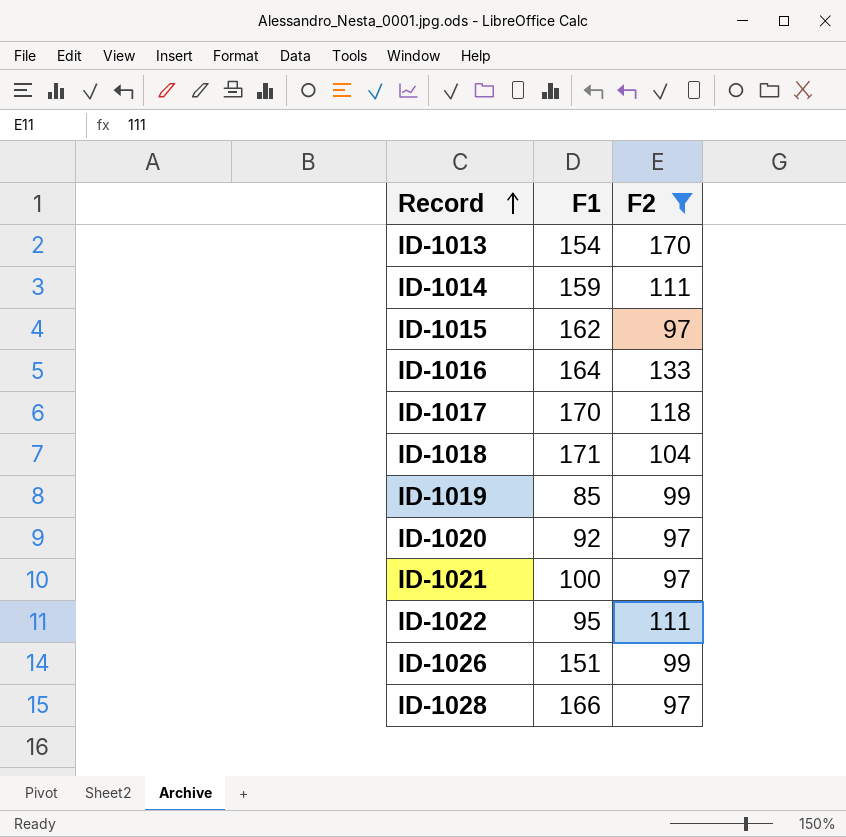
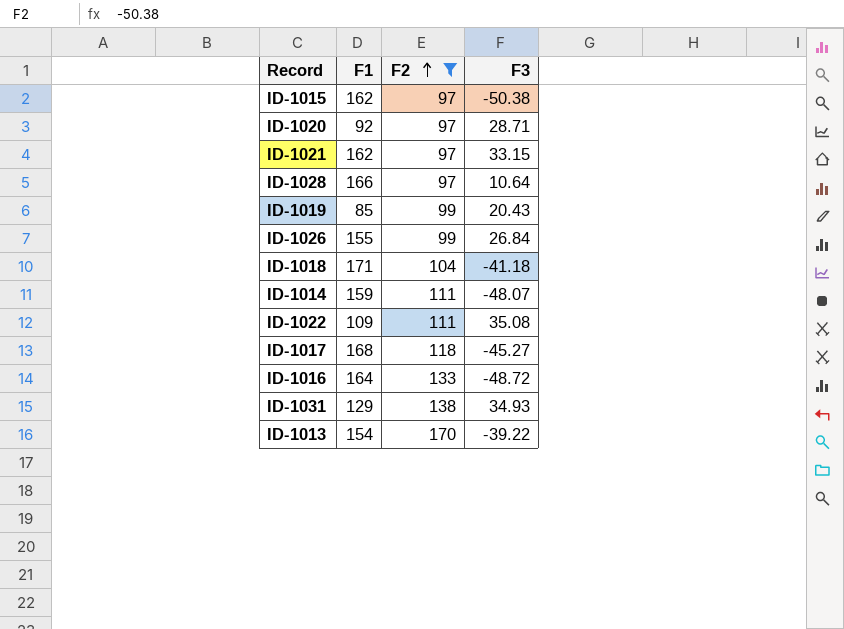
row order: Record ascending -> F2 ascending
column F3 | position: none -> 4
ID-1021 | F1: 100 -> 162
ID-1026 | F1: 151 -> 155
ID-1022 | F1: 95 -> 109
ID-1017 | F1: 170 -> 168
row ID-1031: none -> 129 | 138 | 34.93

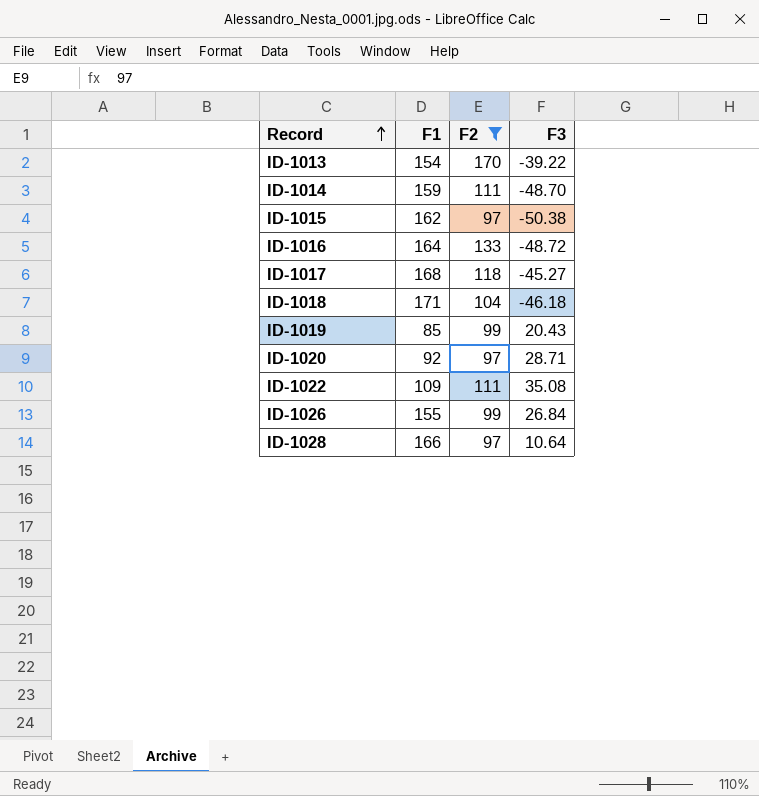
row order: F2 ascending -> Record ascending
row ID-1021: 162 | 97 | 33.15 -> none
row ID-1031: 129 | 138 | 34.93 -> none
ID-1014 | F3: -48.07 -> -48.70
ID-1018 | F3: -41.18 -> -46.18

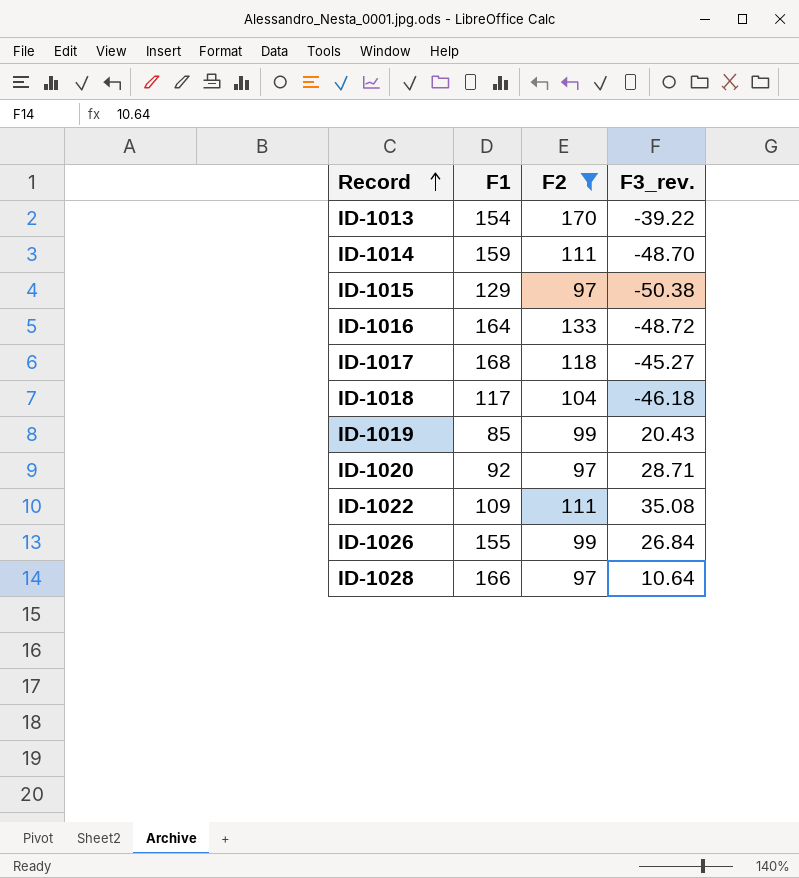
column name: F3 -> F3_rev.
ID-1015 | F1: 162 -> 129
ID-1018 | F1: 171 -> 117

